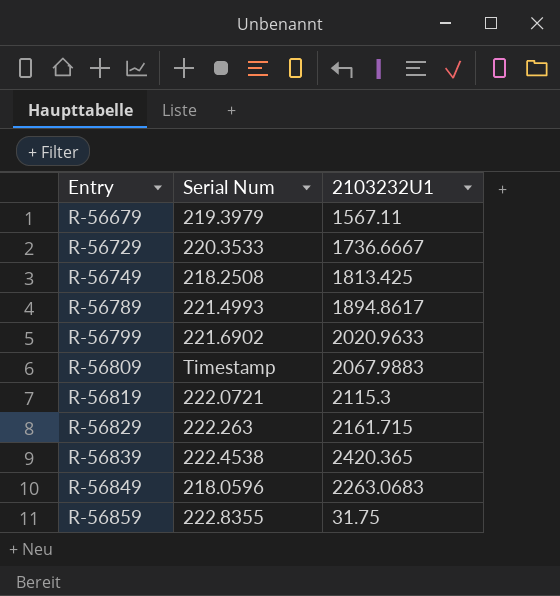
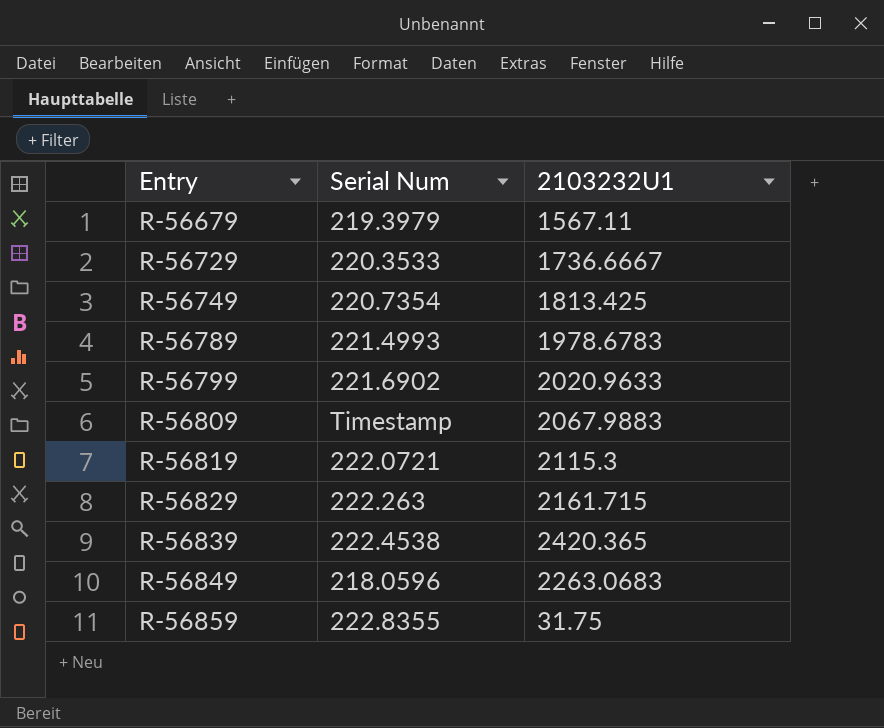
R-56749 | Serial Num: 218.2508 -> 220.7354
R-56789 | 2103232U1: 1894.8617 -> 1978.6783

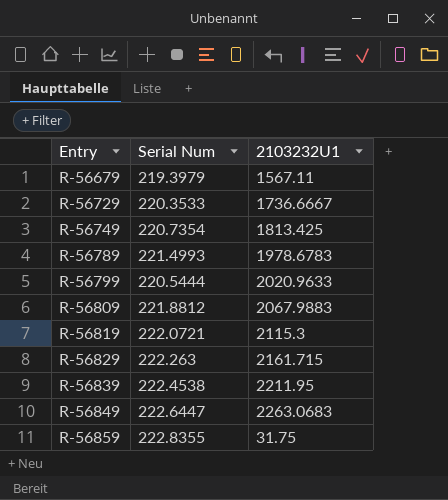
R-56799 | Serial Num: 221.6902 -> 220.5444
R-56809 | Serial Num: Timestamp -> 221.8812
R-56839 | 2103232U1: 2420.365 -> 2211.95
R-56849 | Serial Num: 218.0596 -> 222.6447

